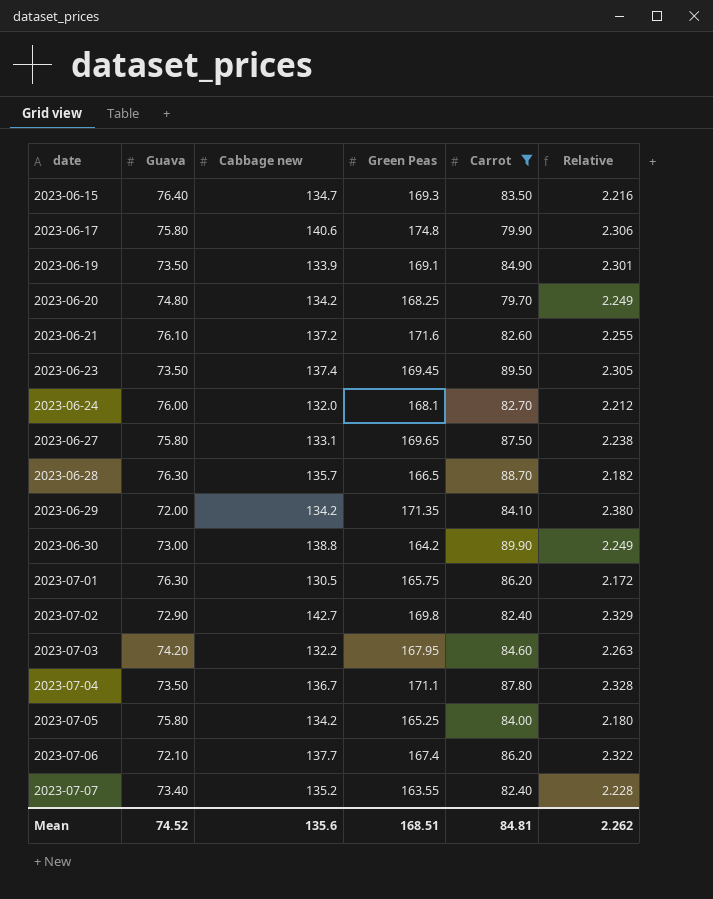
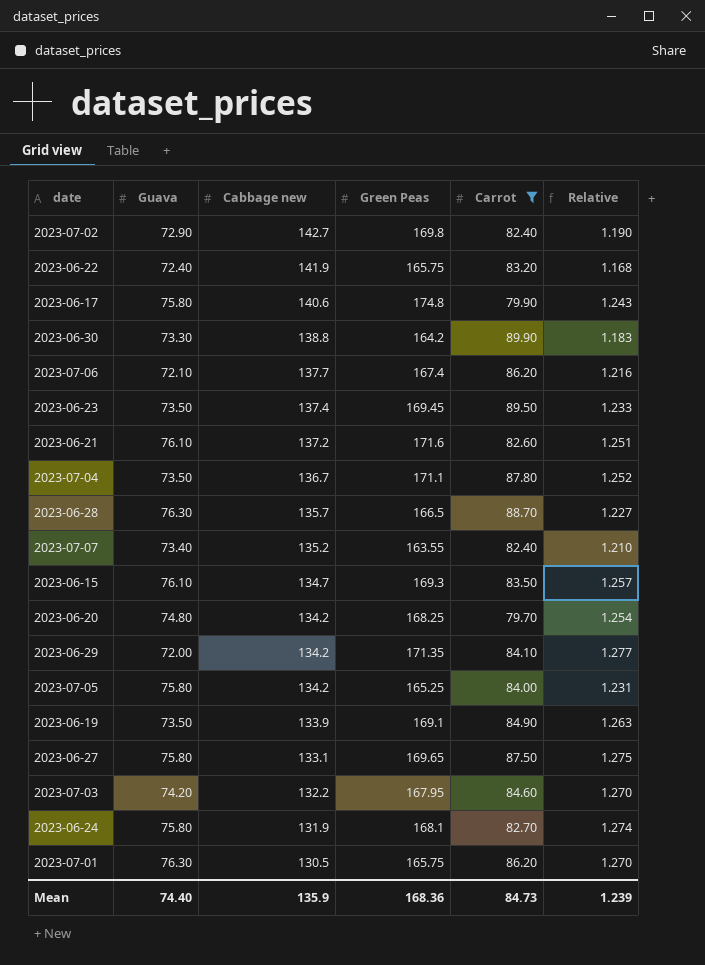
row order: date ascending -> Cabbage new descending
column Relative | formula: [Green Peas] / [Guava] -> [Green Peas] / [Cabbage new]
row 2023-06-22: none -> 72.40 | 141.9 | 165.75 | 83.20 | 1.168
2023-06-30 | Guava: 73.00 -> 73.30
2023-06-15 | Guava: 76.40 -> 76.10
2023-06-24 | Guava: 76.00 -> 75.80
2023-06-24 | Cabbage new: 132.0 -> 131.9
Mean | Guava: 74.52 -> 74.40
Mean | Cabbage new: 135.6 -> 135.9
Mean | Green Peas: 168.51 -> 168.36
Mean | Carrot: 84.81 -> 84.73
Mean | Relative: 2.262 -> 1.239

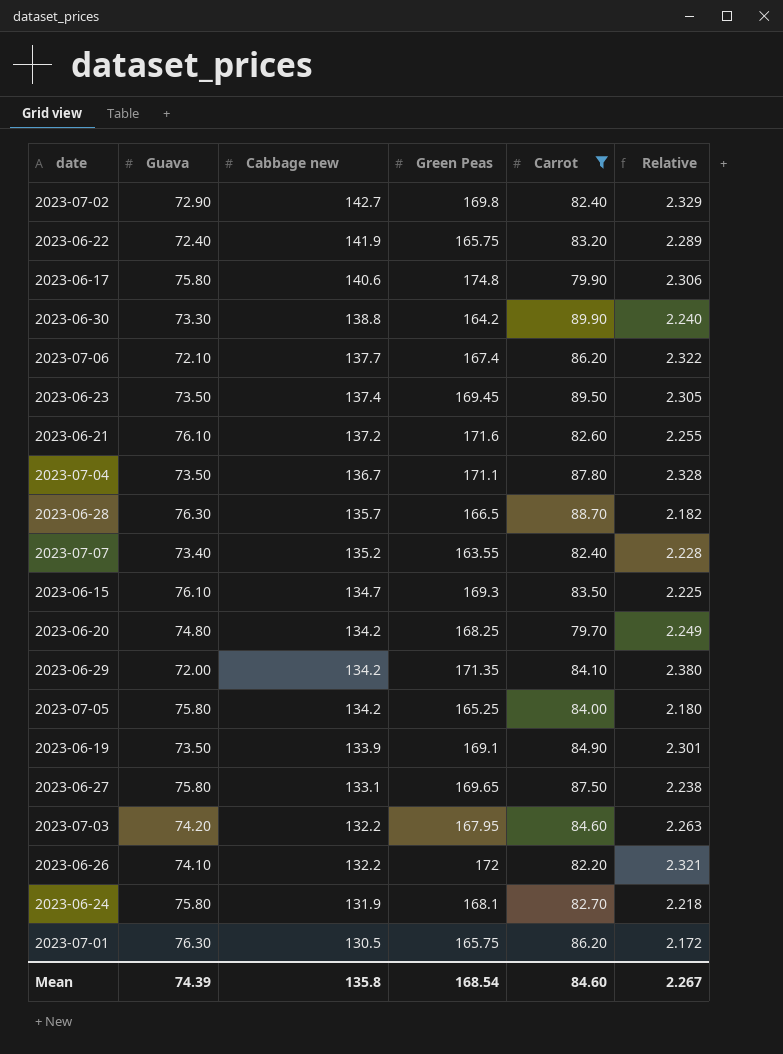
column Relative | formula: [Green Peas] / [Cabbage new] -> [Green Peas] / [Guava]
row 2023-06-26: none -> 74.10 | 132.2 | 172 | 82.20 | 2.321
Mean | Guava: 74.40 -> 74.39
Mean | Cabbage new: 135.9 -> 135.8
Mean | Green Peas: 168.36 -> 168.54
Mean | Carrot: 84.73 -> 84.60
Mean | Relative: 1.239 -> 2.267

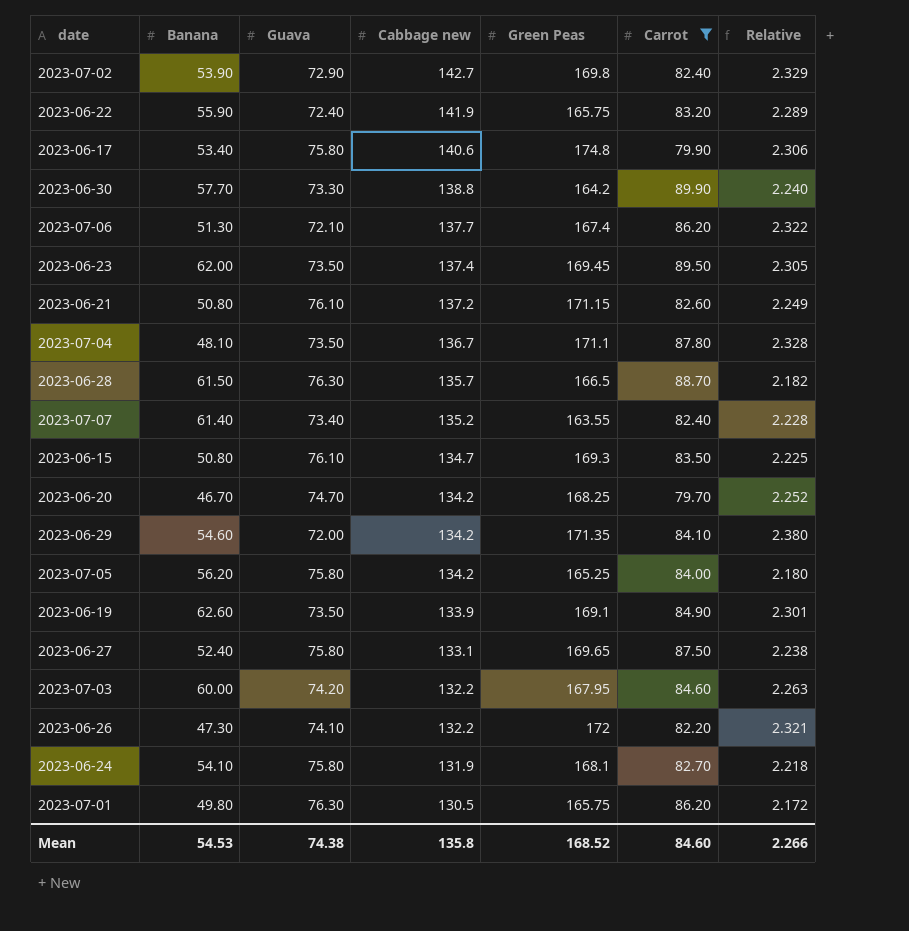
column Banana | position: none -> 2
2023-06-21 | Green Peas: 171.6 -> 171.15
2023-06-21 | Relative: 2.255 -> 2.249
2023-06-20 | Guava: 74.80 -> 74.70
2023-06-20 | Relative: 2.249 -> 2.252
Mean | Guava: 74.39 -> 74.38
Mean | Green Peas: 168.54 -> 168.52
Mean | Relative: 2.267 -> 2.266

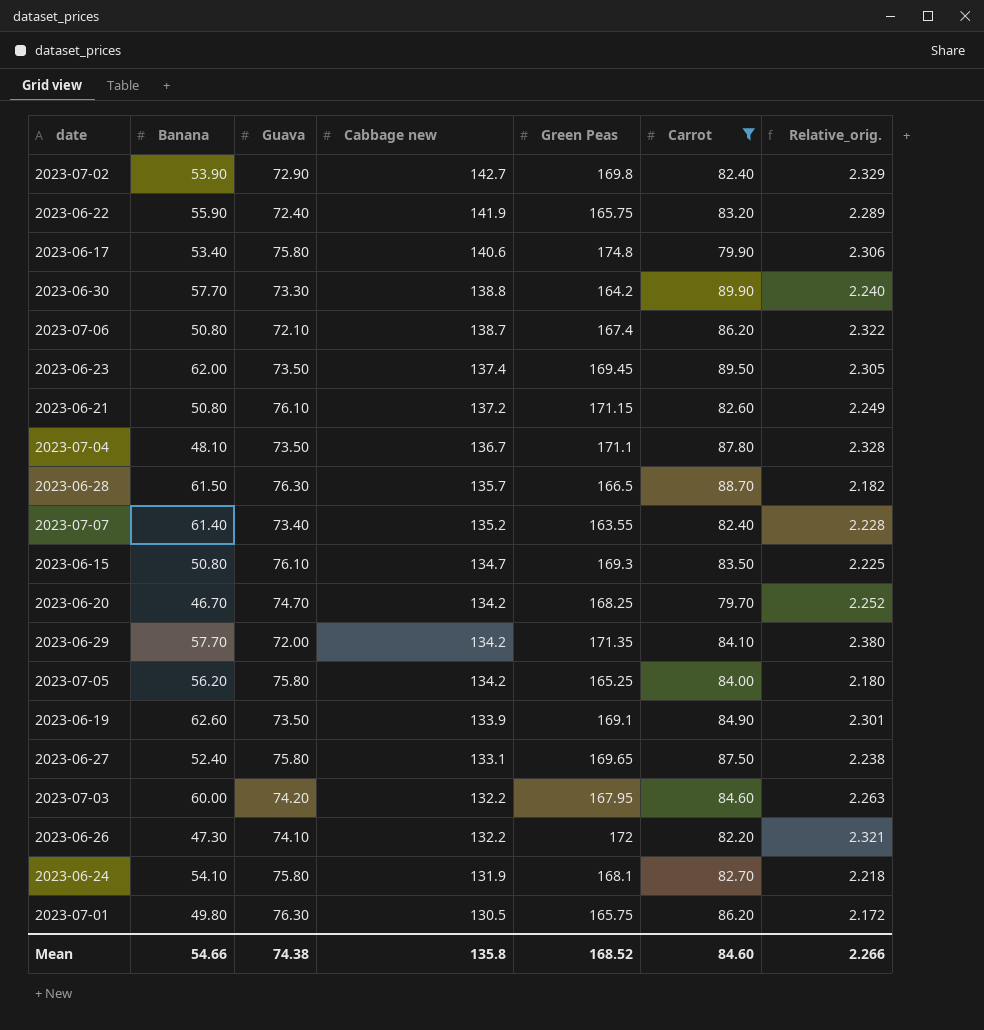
column name: Relative -> Relative_orig.
2023-07-06 | Banana: 51.30 -> 50.80
2023-07-06 | Cabbage new: 137.7 -> 138.7
2023-06-29 | Banana: 54.60 -> 57.70
Mean | Banana: 54.53 -> 54.66

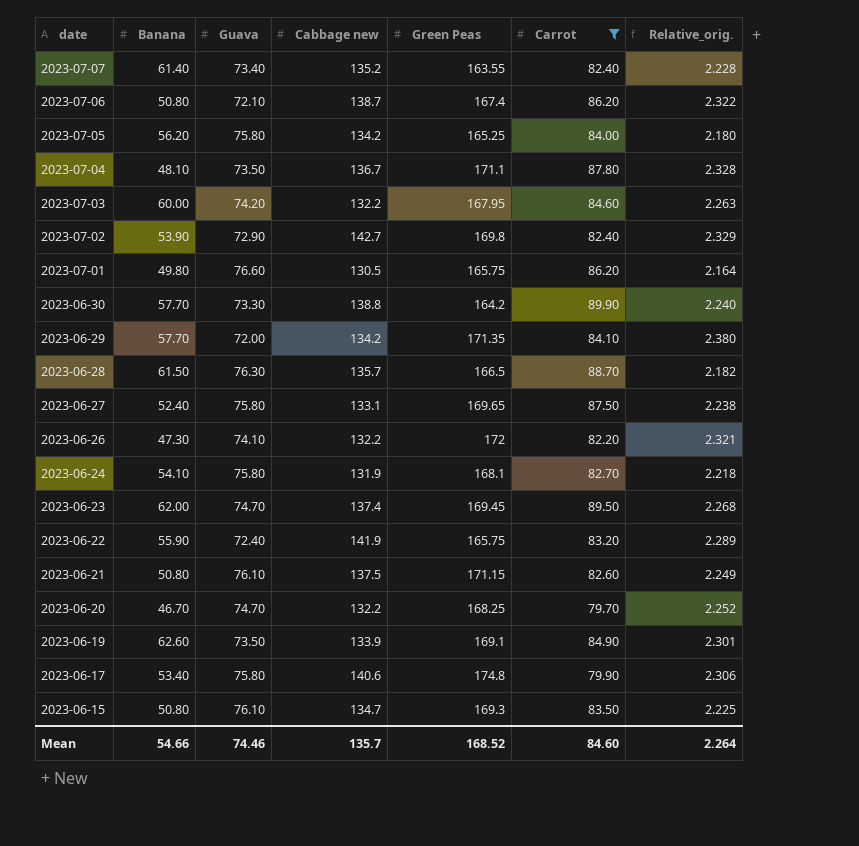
row order: Cabbage new descending -> date descending
2023-07-01 | Guava: 76.30 -> 76.60
2023-07-01 | Relative_orig.: 2.172 -> 2.164
2023-06-23 | Guava: 73.50 -> 74.70
2023-06-23 | Relative_orig.: 2.305 -> 2.268
2023-06-21 | Cabbage new: 137.2 -> 137.5
2023-06-20 | Cabbage new: 134.2 -> 132.2
Mean | Guava: 74.38 -> 74.46
Mean | Cabbage new: 135.8 -> 135.7
Mean | Relative_orig.: 2.266 -> 2.264

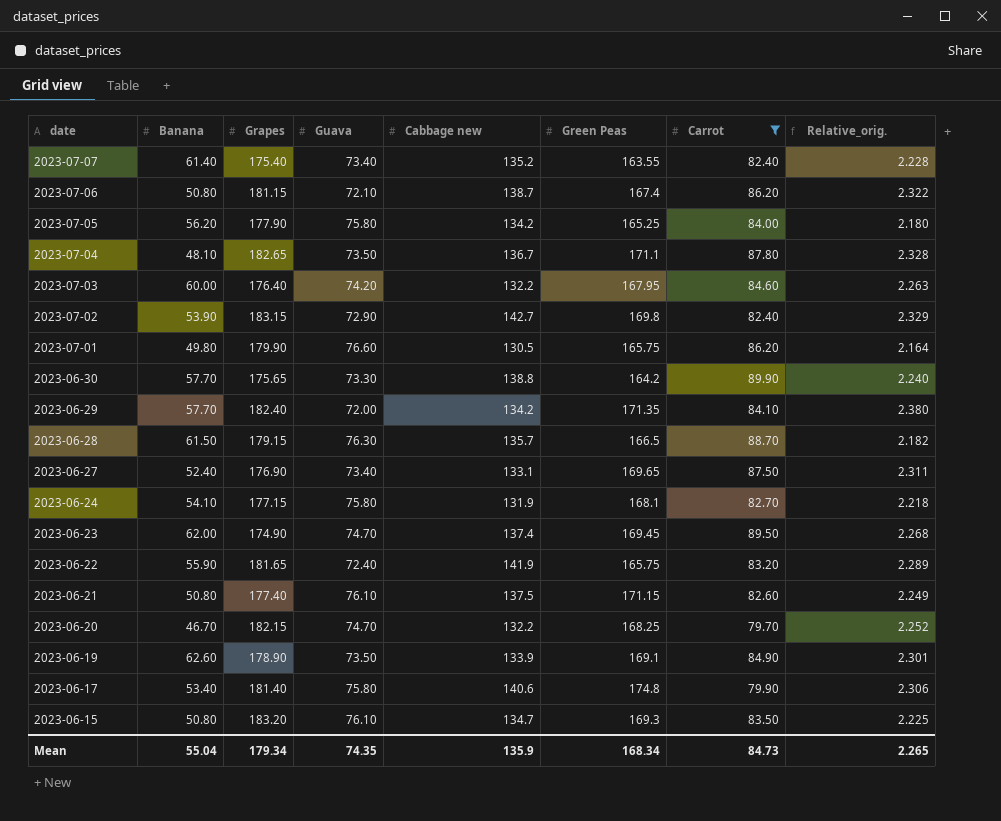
column Grapes | position: none -> 3
row 2023-06-26: 47.30 | 74.10 | 132.2 | 172 | 82.20 | 2.321 -> none
2023-06-27 | Guava: 75.80 -> 73.40
2023-06-27 | Relative_orig.: 2.238 -> 2.311
Mean | Banana: 54.66 -> 55.04
Mean | Guava: 74.46 -> 74.35
Mean | Cabbage new: 135.7 -> 135.9
Mean | Green Peas: 168.52 -> 168.34
Mean | Carrot: 84.60 -> 84.73
Mean | Relative_orig.: 2.264 -> 2.265

